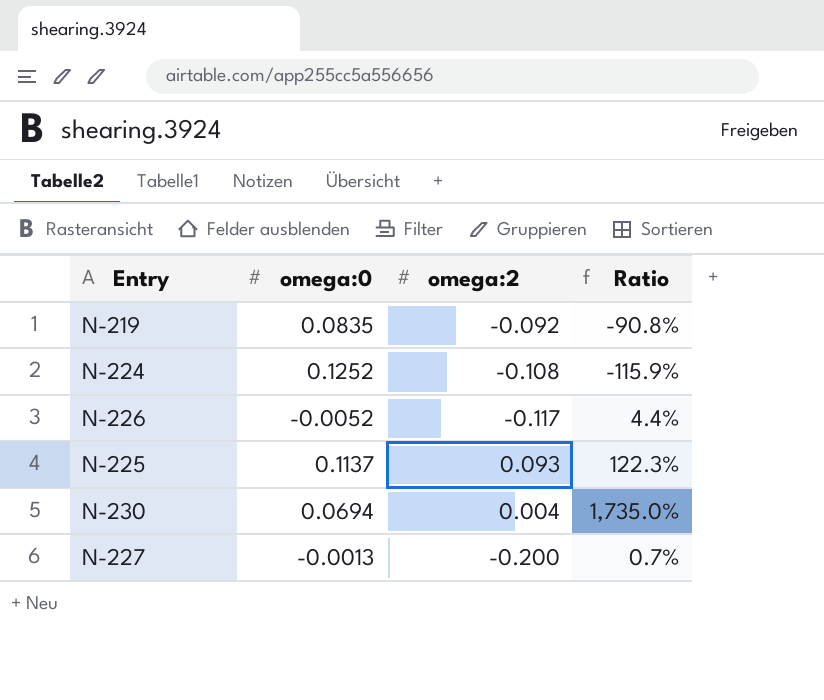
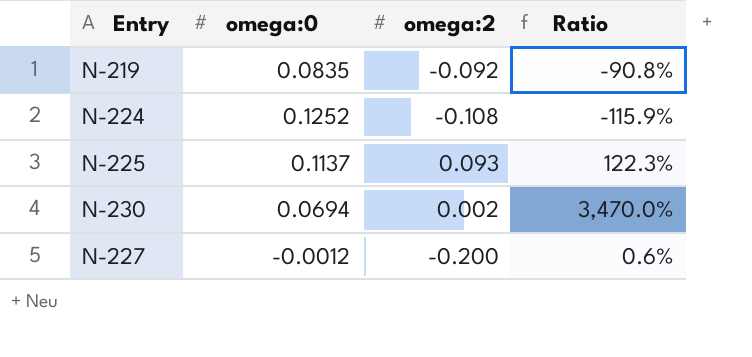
row N-226: -0.0052 | -0.117 | 4.4% -> none
N-230 | omega:2: 0.004 -> 0.002
N-230 | Ratio: 1,735.0% -> 3,470.0%
N-227 | omega:0: -0.0013 -> -0.0012
N-227 | Ratio: 0.7% -> 0.6%

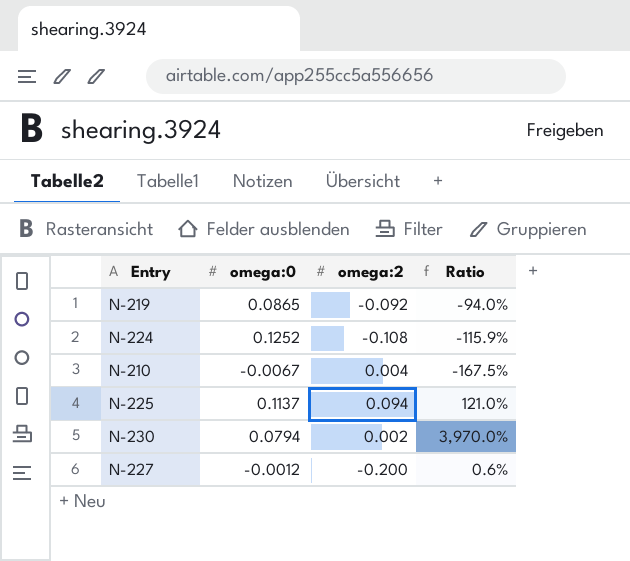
N-219 | omega:0: 0.0835 -> 0.0865
N-219 | Ratio: -90.8% -> -94.0%
row N-210: none -> -0.0067 | 0.004 | -167.5%
N-225 | omega:2: 0.093 -> 0.094
N-225 | Ratio: 122.3% -> 121.0%
N-230 | omega:0: 0.0694 -> 0.0794
N-230 | Ratio: 3,470.0% -> 3,970.0%

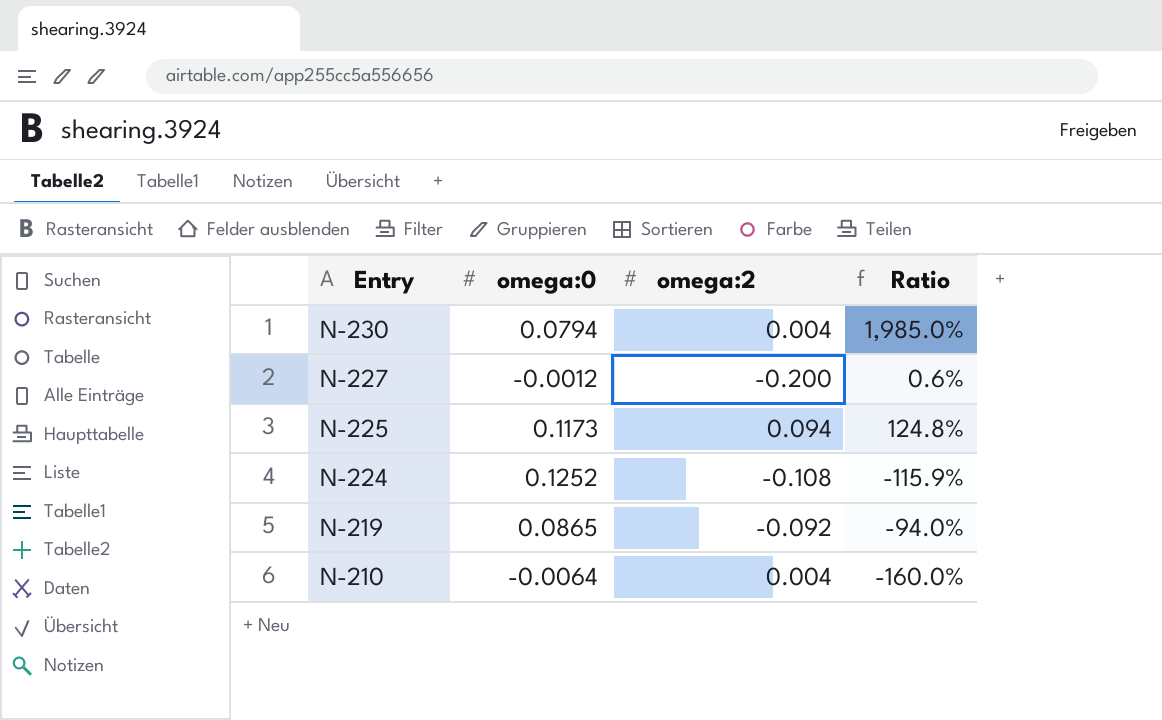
row order: none -> Entry descending
N-230 | omega:2: 0.002 -> 0.004
N-230 | Ratio: 3,970.0% -> 1,985.0%
N-225 | omega:0: 0.1137 -> 0.1173
N-225 | Ratio: 121.0% -> 124.8%
N-210 | omega:0: -0.0067 -> -0.0064
N-210 | Ratio: -167.5% -> -160.0%

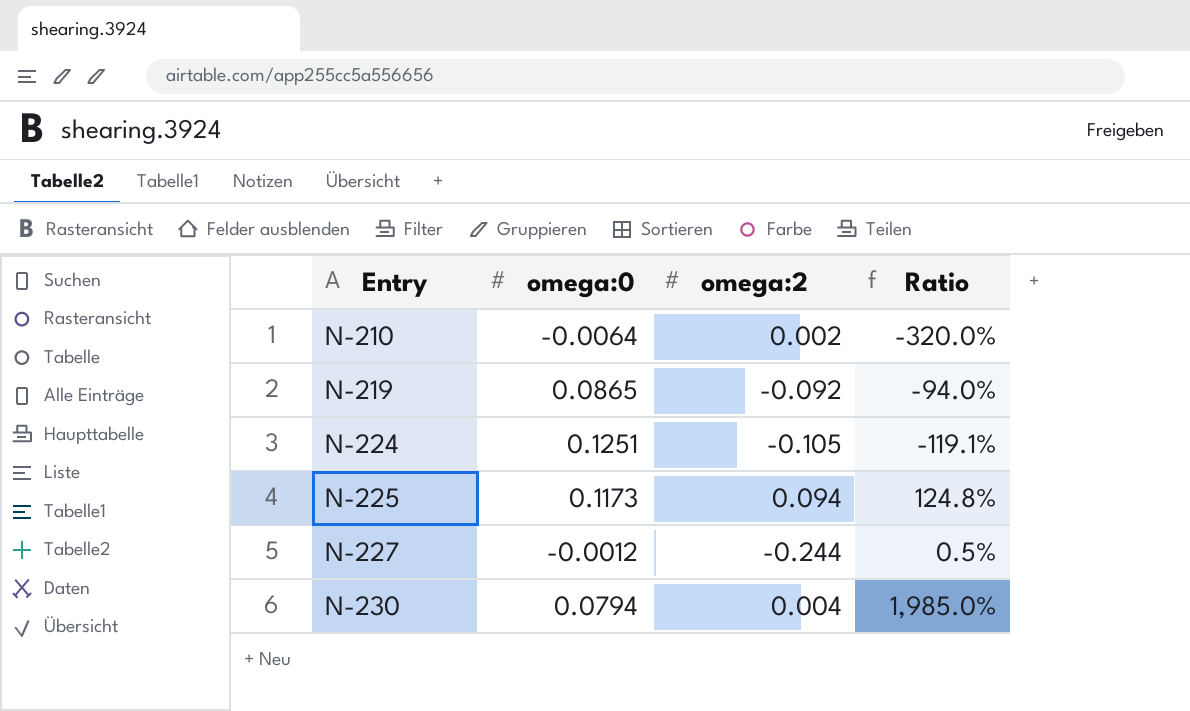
row order: Entry descending -> Entry ascending
N-210 | omega:2: 0.004 -> 0.002
N-210 | Ratio: -160.0% -> -320.0%
N-224 | omega:0: 0.1252 -> 0.1251
N-224 | omega:2: -0.108 -> -0.105
N-224 | Ratio: -115.9% -> -119.1%
N-227 | omega:2: -0.200 -> -0.244
N-227 | Ratio: 0.6% -> 0.5%

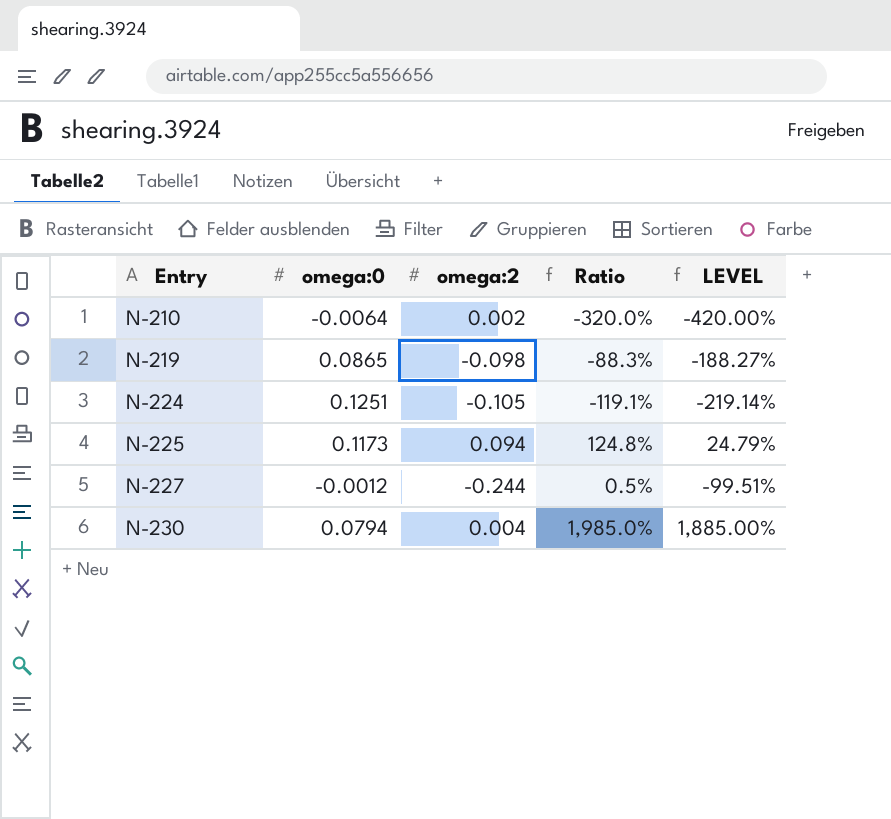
column LEVEL | formula: none -> ([omega:0] - [omega:2]) / [omega:2]
N-219 | omega:2: -0.092 -> -0.098
N-219 | Ratio: -94.0% -> -88.3%

